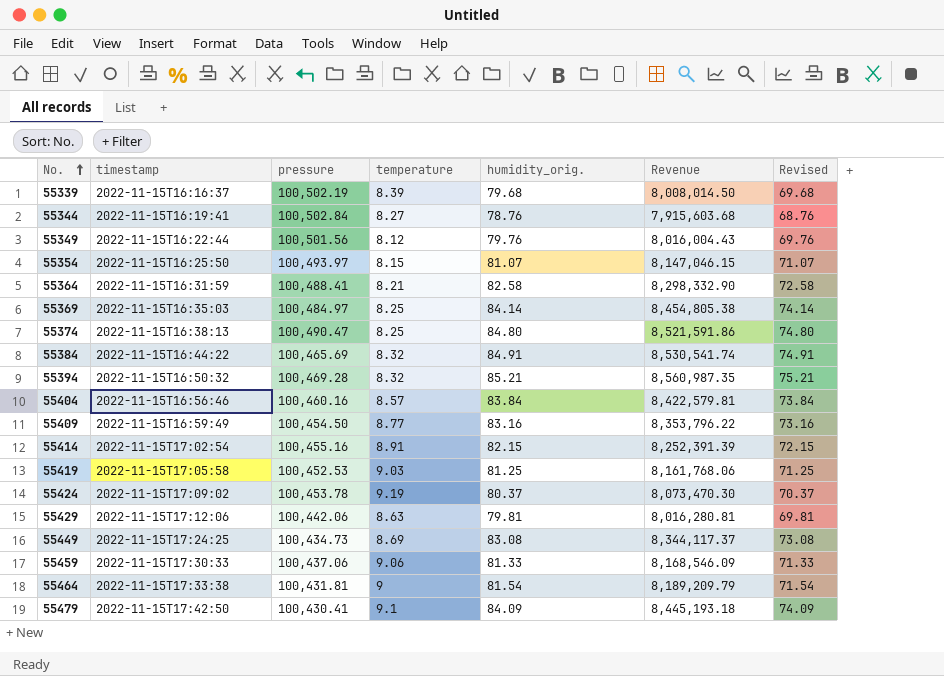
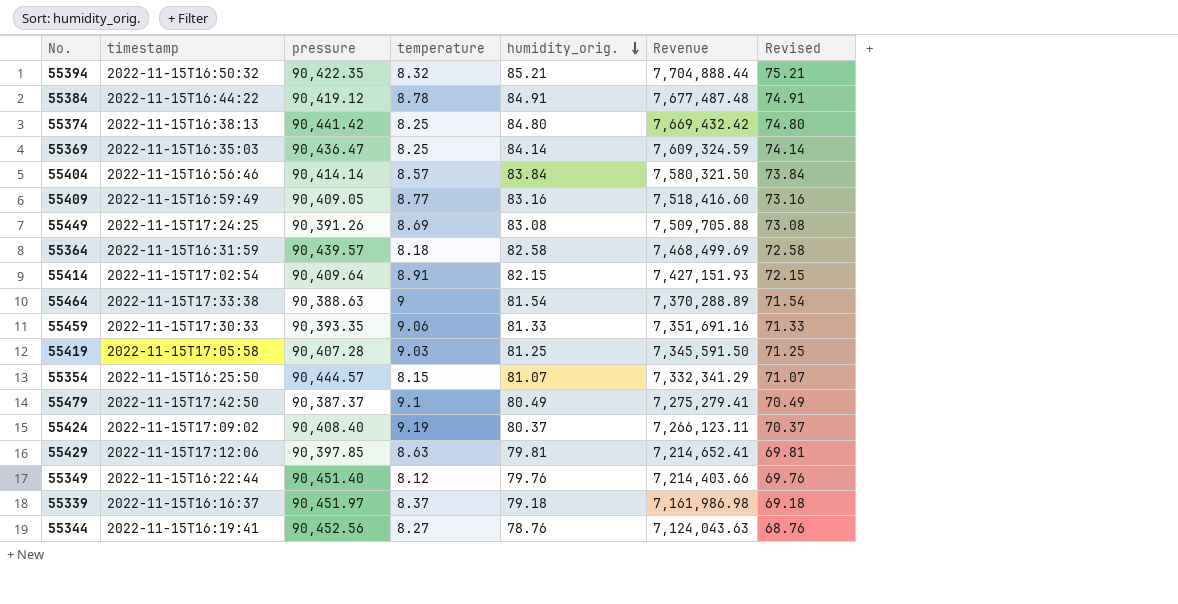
row order: No. ascending -> humidity_orig. descending
55394 | pressure: 100,469.28 -> 90,422.35
55394 | Revenue: 8,560,987.35 -> 7,704,888.44
55384 | pressure: 100,465.69 -> 90,419.12
55384 | temperature: 8.32 -> 8.78
55384 | Revenue: 8,530,541.74 -> 7,677,487.48
55374 | pressure: 100,490.47 -> 90,441.42
55374 | Revenue: 8,521,591.86 -> 7,669,432.42
55369 | pressure: 100,484.97 -> 90,436.47
55369 | Revenue: 8,454,805.38 -> 7,609,324.59
55404 | pressure: 100,460.16 -> 90,414.14
55404 | Revenue: 8,422,579.81 -> 7,580,321.50
55409 | pressure: 100,454.50 -> 90,409.05
55409 | Revenue: 8,353,796.22 -> 7,518,416.60
55449 | pressure: 100,434.73 -> 90,391.26
55449 | Revenue: 8,344,117.37 -> 7,509,705.88
55364 | pressure: 100,488.41 -> 90,439.57
55364 | temperature: 8.21 -> 8.18
55364 | Revenue: 8,298,332.90 -> 7,468,499.69
55414 | pressure: 100,455.16 -> 90,409.64
55414 | Revenue: 8,252,391.39 -> 7,427,151.93
55464 | pressure: 100,431.81 -> 90,388.63
55464 | Revenue: 8,189,209.79 -> 7,370,288.89
55459 | pressure: 100,437.06 -> 90,393.35
55459 | Revenue: 8,168,546.09 -> 7,351,691.16
55419 | pressure: 100,452.53 -> 90,407.28
55419 | Revenue: 8,161,768.06 -> 7,345,591.50
55354 | pressure: 100,493.97 -> 90,444.57
55354 | Revenue: 8,147,046.15 -> 7,332,341.29
55479 | pressure: 100,430.41 -> 90,387.37
55479 | humidity_orig.: 84.09 -> 80.49
55479 | Revenue: 8,445,193.18 -> 7,275,279.41
55479 | Revised: 74.09 -> 70.49
55424 | pressure: 100,453.78 -> 90,408.40
55424 | Revenue: 8,073,470.30 -> 7,266,123.11
55429 | pressure: 100,442.06 -> 90,397.85
55429 | Revenue: 8,016,280.81 -> 7,214,652.41
55349 | pressure: 100,501.56 -> 90,451.40
55349 | Revenue: 8,016,004.43 -> 7,214,403.66
55339 | pressure: 100,502.19 -> 90,451.97
55339 | temperature: 8.39 -> 8.37
55339 | humidity_orig.: 79.68 -> 79.18
55339 | Revenue: 8,008,014.50 -> 7,161,986.98
55339 | Revised: 69.68 -> 69.18
55344 | pressure: 100,502.84 -> 90,452.56
55344 | Revenue: 7,915,603.68 -> 7,124,043.63

